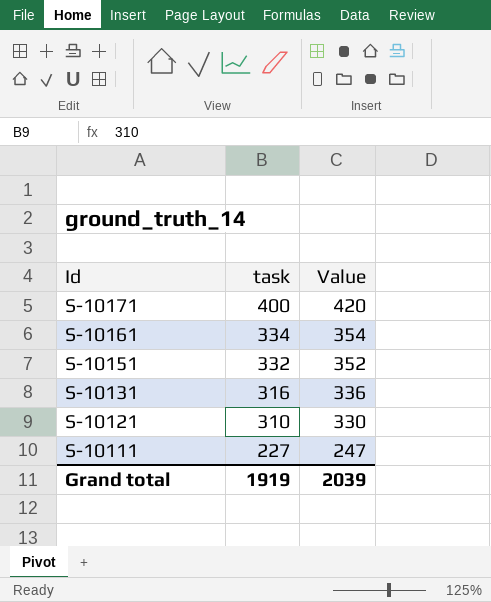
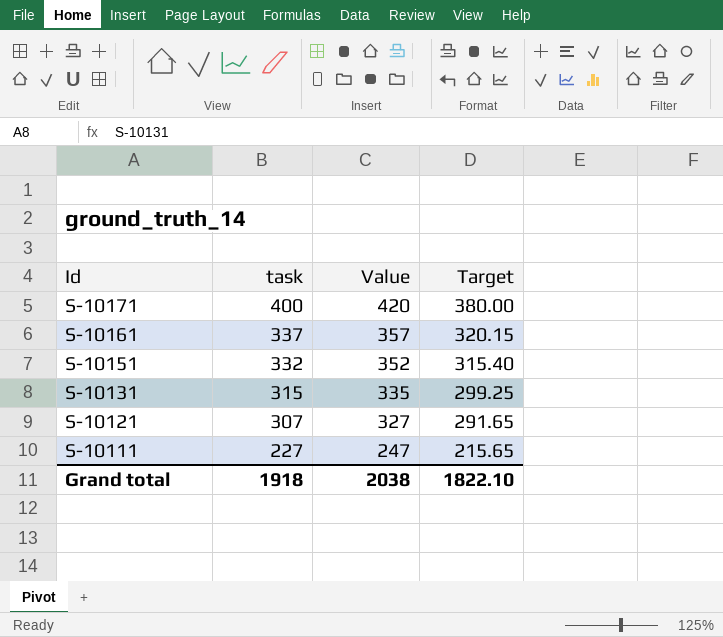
column Target | formula: none -> [task] * 0.95
S-10161 | task: 334 -> 337
S-10161 | Value: 354 -> 357
S-10131 | task: 316 -> 315
S-10131 | Value: 336 -> 335
S-10121 | task: 310 -> 307
S-10121 | Value: 330 -> 327
Grand total | task: 1919 -> 1918
Grand total | Value: 2039 -> 2038

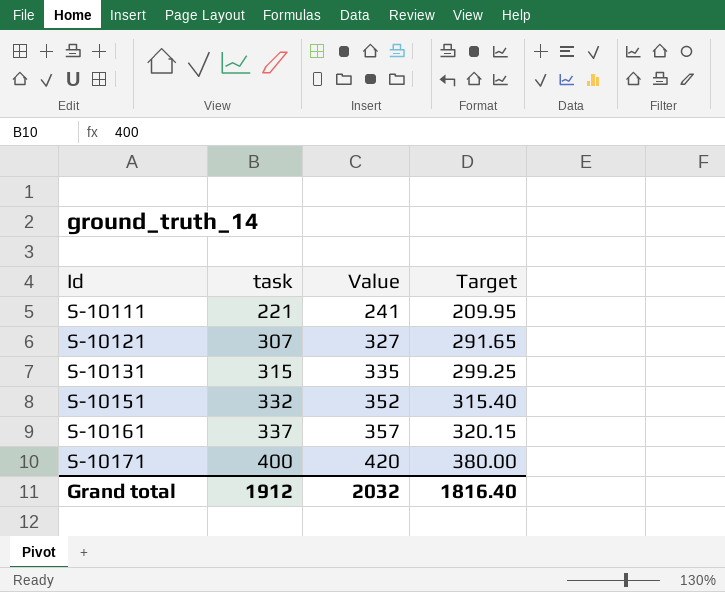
row order: Id descending -> Id ascending
S-10111 | task: 227 -> 221
S-10111 | Value: 247 -> 241
S-10111 | Target: 215.65 -> 209.95
Grand total | task: 1918 -> 1912
Grand total | Value: 2038 -> 2032
Grand total | Target: 1822.10 -> 1816.40

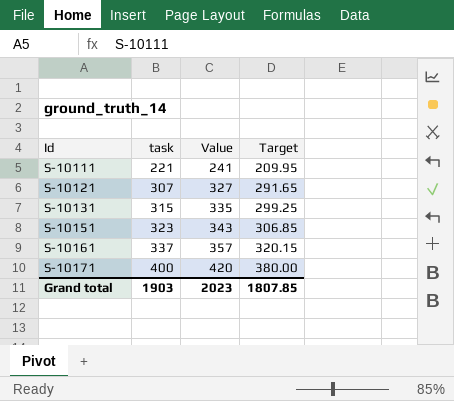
S-10151 | task: 332 -> 323
S-10151 | Value: 352 -> 343
S-10151 | Target: 315.40 -> 306.85
Grand total | task: 1912 -> 1903
Grand total | Value: 2032 -> 2023
Grand total | Target: 1816.40 -> 1807.85

